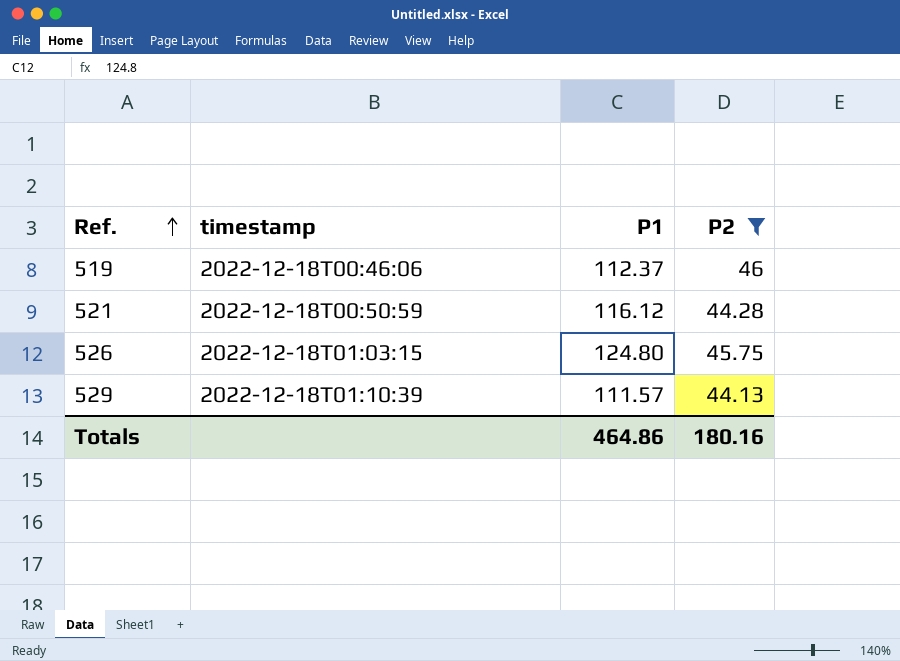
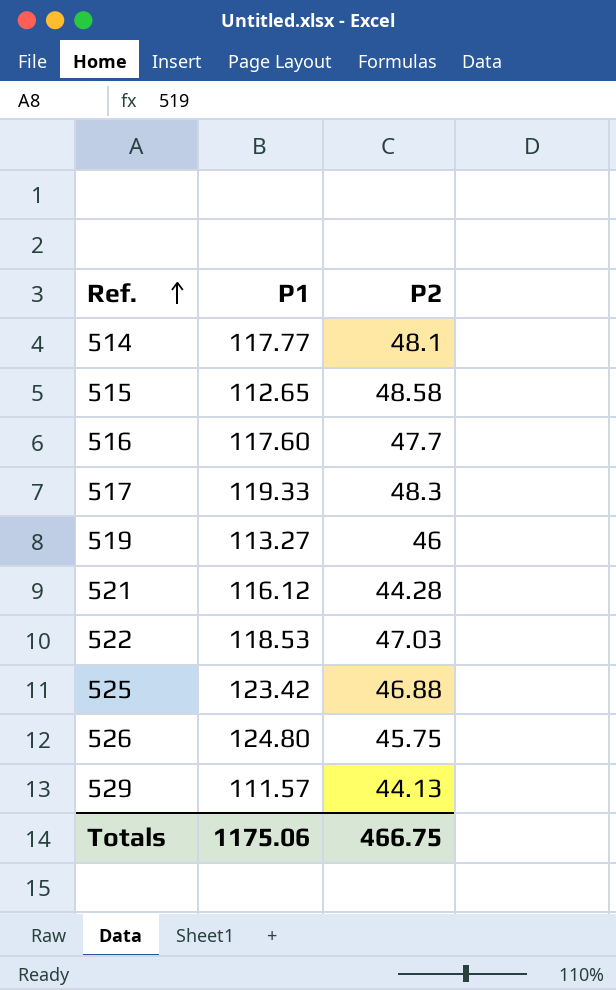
filter: P2 <= 46 -> none
column timestamp | position: 2 -> none
519 | P1: 112.37 -> 113.27
Totals | P1: 464.86 -> 1175.06
Totals | P2: 180.16 -> 466.75

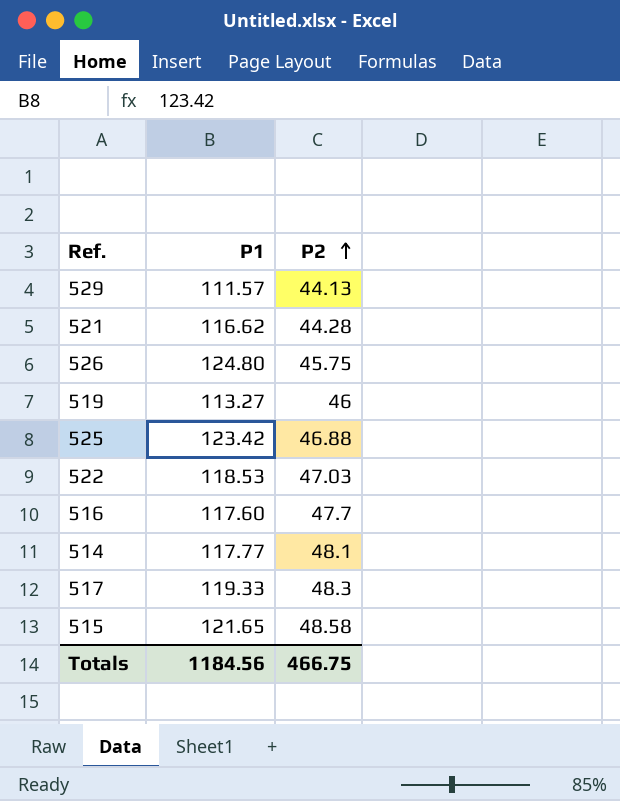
row order: Ref. ascending -> P2 ascending
521 | P1: 116.12 -> 116.62
515 | P1: 112.65 -> 121.65
Totals | P1: 1175.06 -> 1184.56

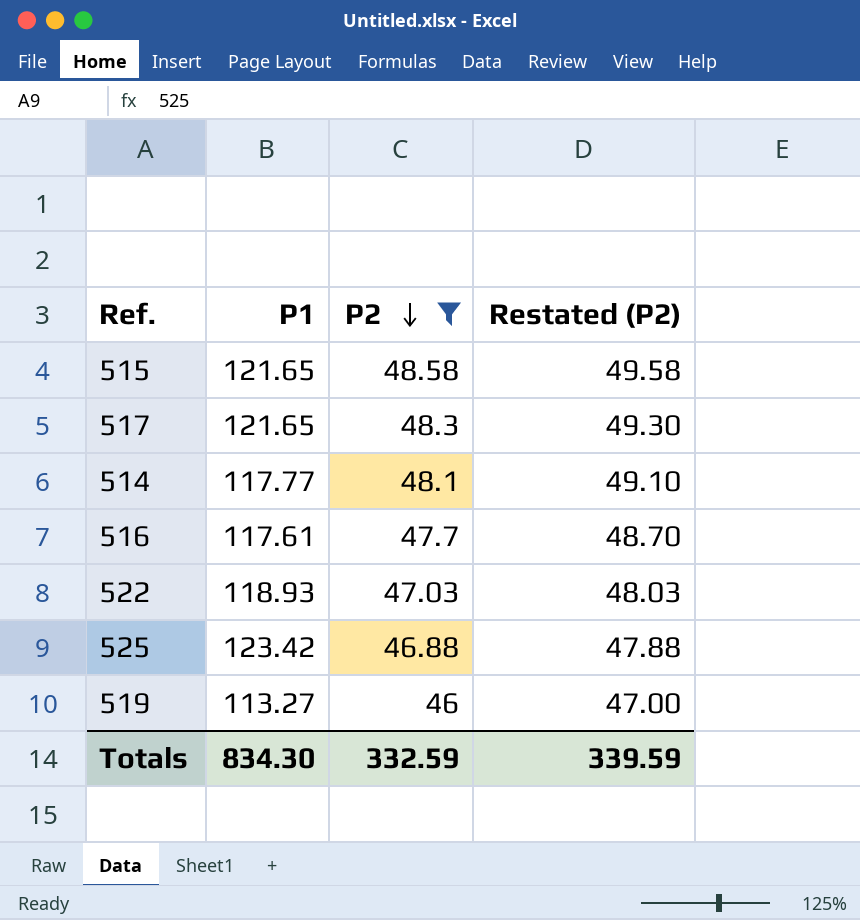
filter: none -> P2 >= 46
row order: P2 ascending -> P2 descending
column Restated (P2) | formula: none -> [P2] + 1
517 | P1: 119.33 -> 121.65
516 | P1: 117.60 -> 117.61
522 | P1: 118.53 -> 118.93
Totals | P1: 1184.56 -> 834.30
Totals | P2: 466.75 -> 332.59

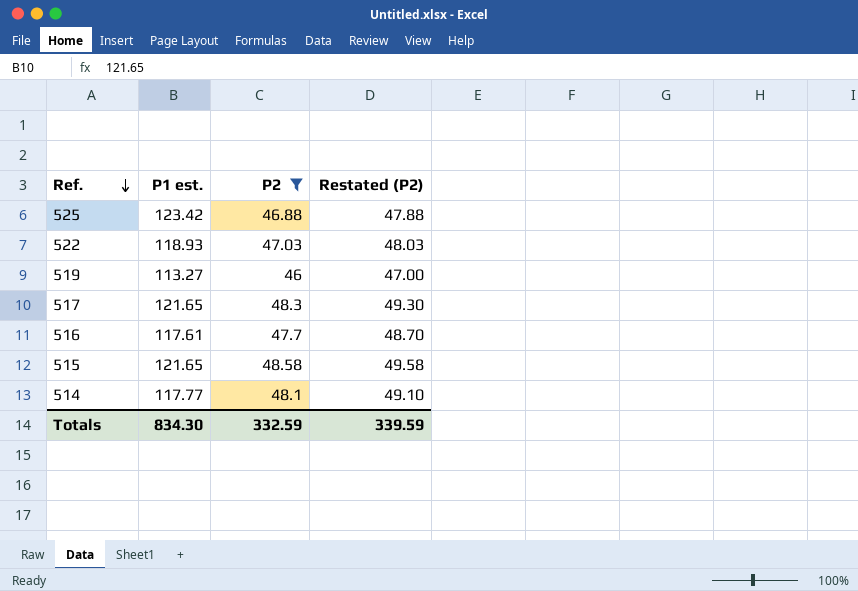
row order: P2 descending -> Ref. descending
column name: P1 -> P1 est.

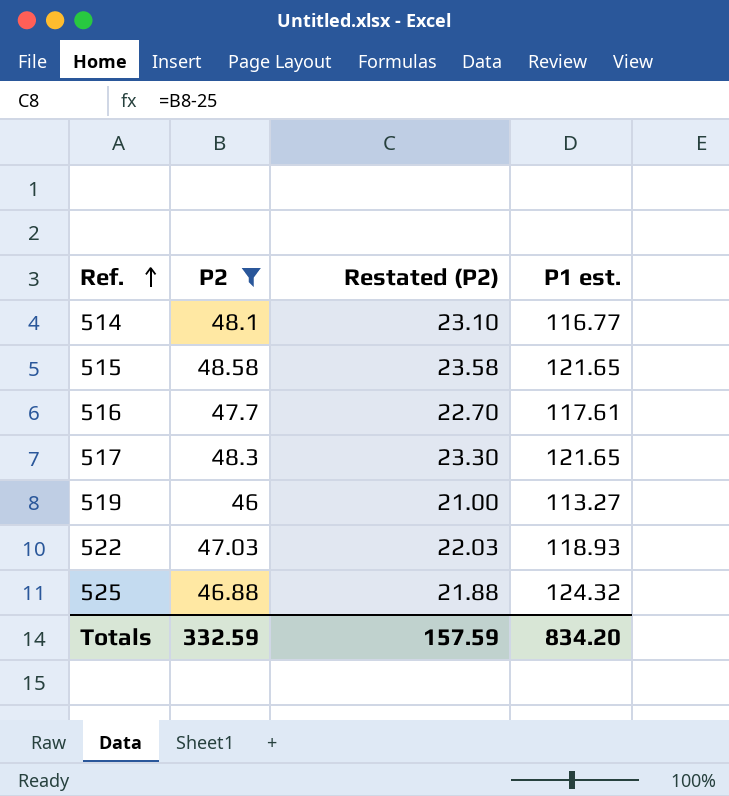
row order: Ref. descending -> Ref. ascending
column Restated (P2) | formula: [P2] + 1 -> [P2] - 25
column P1 est. | position: 2 -> 4
514 | P1 est.: 117.77 -> 116.77
525 | P1 est.: 123.42 -> 124.32
Totals | Restated (P2): 339.59 -> 157.59
Totals | P1 est.: 834.30 -> 834.20

